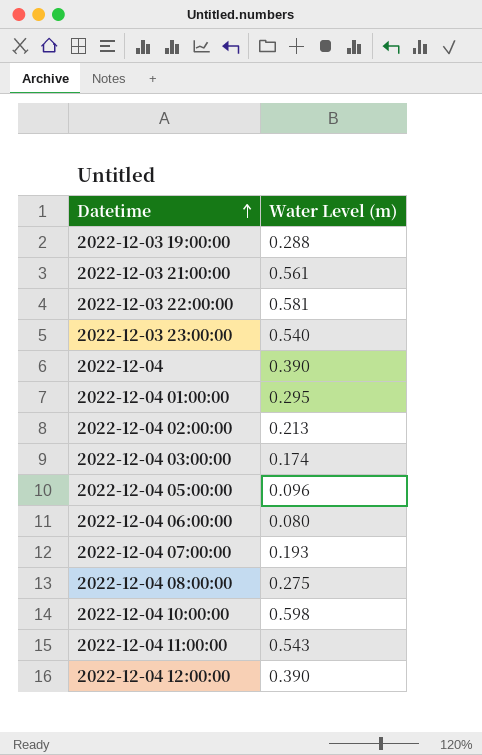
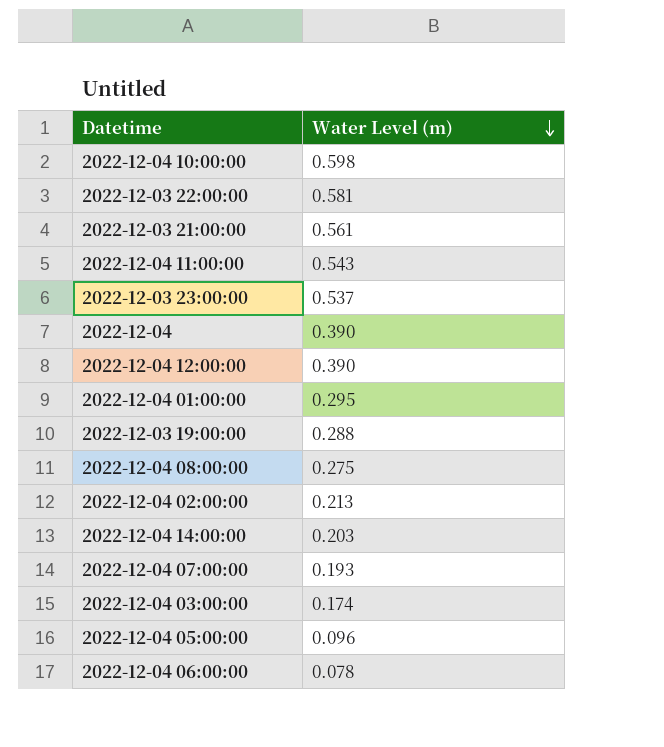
row order: Datetime ascending -> Water Level (m) descending
2022-12-03 23:00:00 | Water Level (m): 0.540 -> 0.537
row 2022-12-04 14:00:00: none -> 0.203
2022-12-04 06:00:00 | Water Level (m): 0.080 -> 0.078

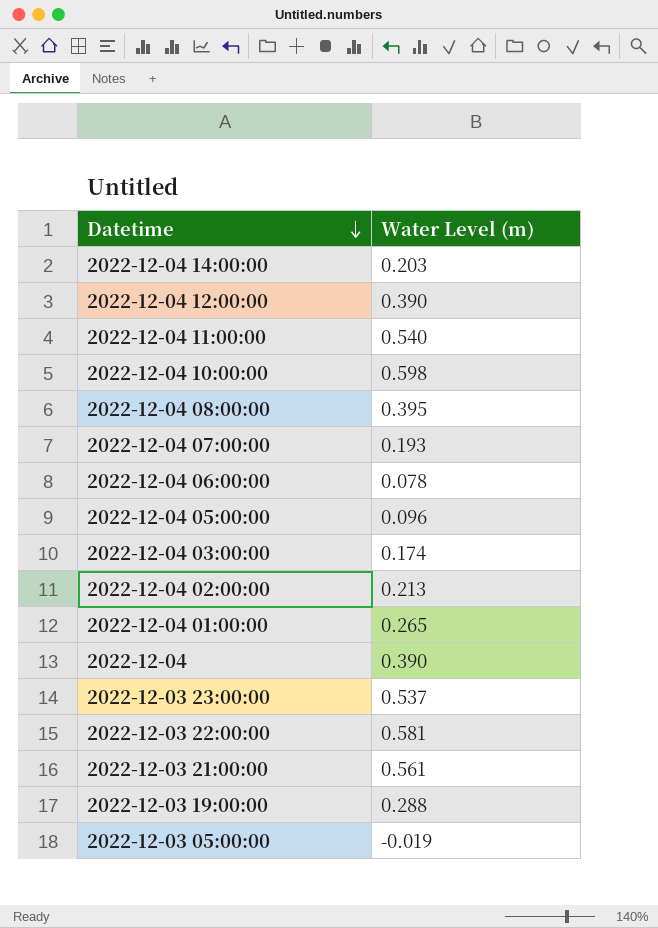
row order: Water Level (m) descending -> Datetime descending
2022-12-04 11:00:00 | Water Level (m): 0.543 -> 0.540
2022-12-04 08:00:00 | Water Level (m): 0.275 -> 0.395
2022-12-04 01:00:00 | Water Level (m): 0.295 -> 0.265
row 2022-12-03 05:00:00: none -> -0.019

